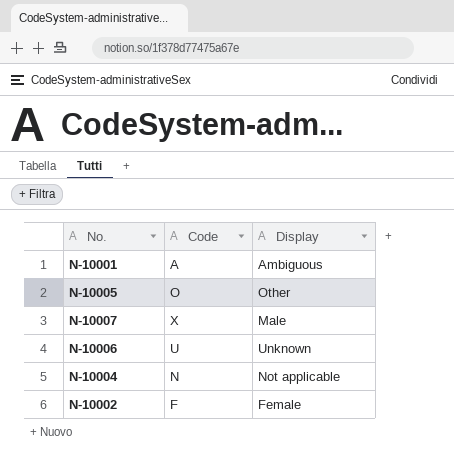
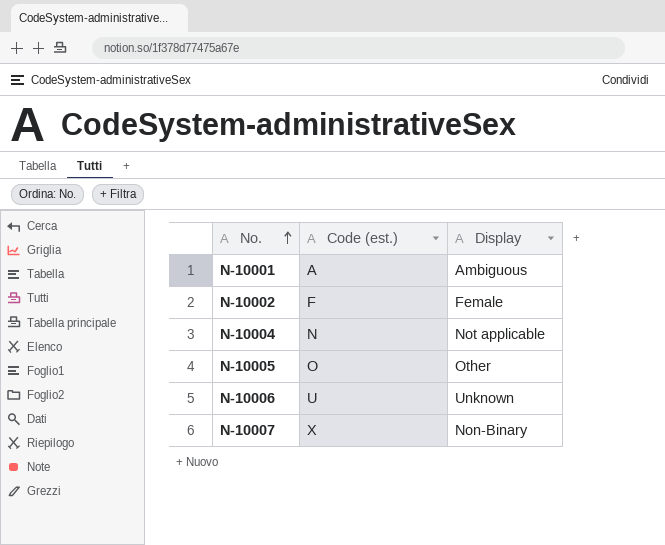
row order: none -> No. ascending
column name: Code -> Code (est.)
N-10007 | Display: Male -> Non-Binary

